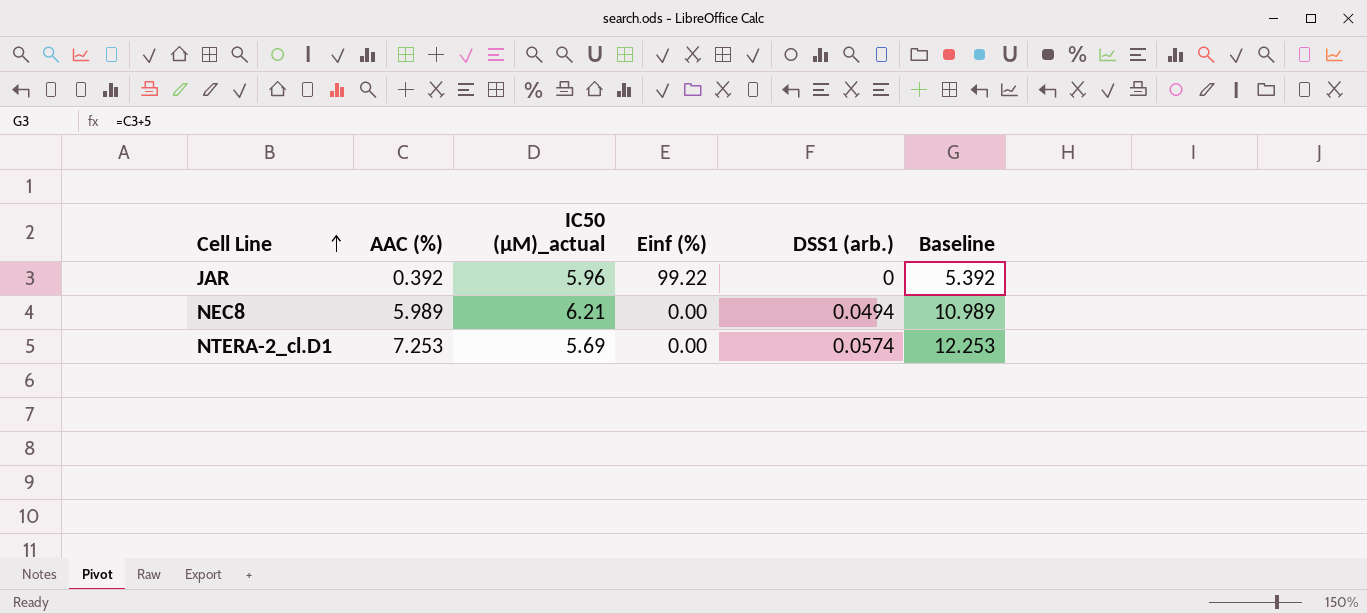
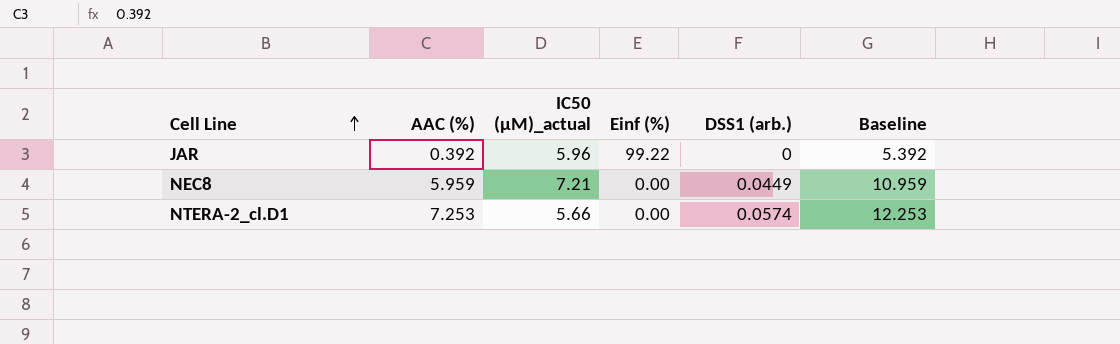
NEC8 | AAC (%): 5.989 -> 5.959
NEC8 | IC50 (µM)_actual: 6.21 -> 7.21
NEC8 | DSS1 (arb.): 0.0494 -> 0.0449
NEC8 | Baseline: 10.989 -> 10.959
NTERA-2_cl.D1 | IC50 (µM)_actual: 5.69 -> 5.66

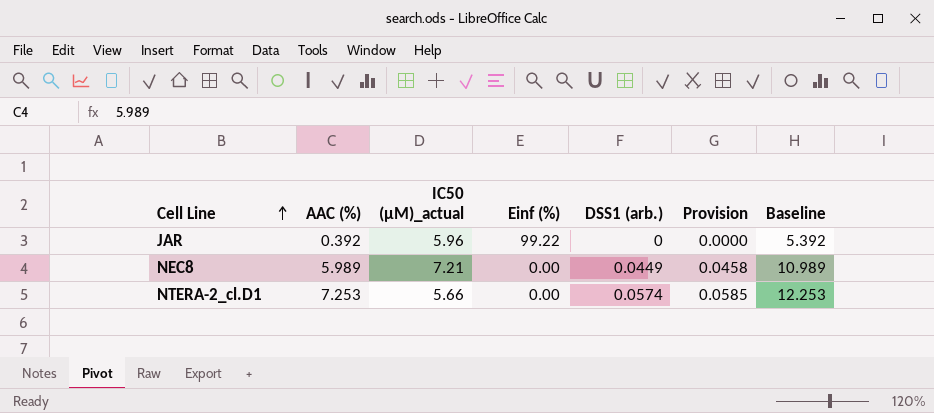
column Provision | formula: none -> [DSS1 (arb.)] * 1.02
NEC8 | AAC (%): 5.959 -> 5.989
NEC8 | Baseline: 10.959 -> 10.989

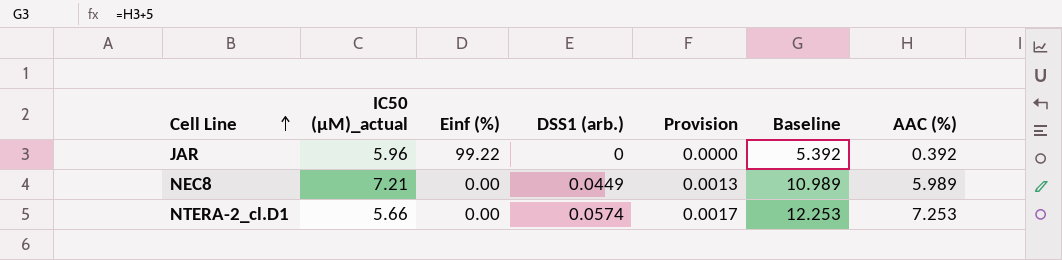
column Provision | formula: [DSS1 (arb.)] * 1.02 -> [DSS1 (arb.)] * 0.03
column AAC (%) | position: 2 -> 7

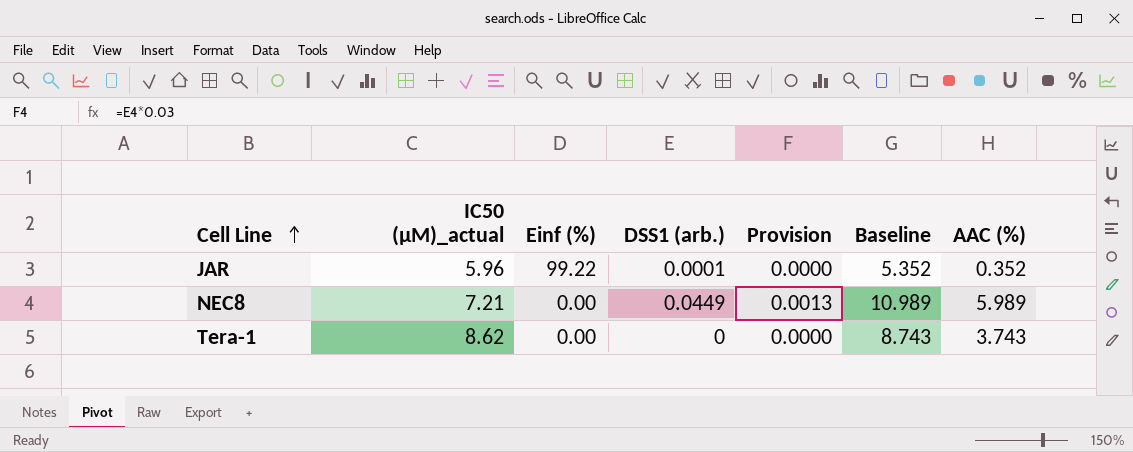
row NTERA-2_cl.D1: 5.66 | 0.00 | 0.0574 | 0.0017 | 12.253 | 7.253 -> none
JAR | DSS1 (arb.): 0 -> 0.0001
JAR | Baseline: 5.392 -> 5.352
JAR | AAC (%): 0.392 -> 0.352
row Tera-1: none -> 8.62 | 0.00 | 0 | 0.0000 | 8.743 | 3.743

